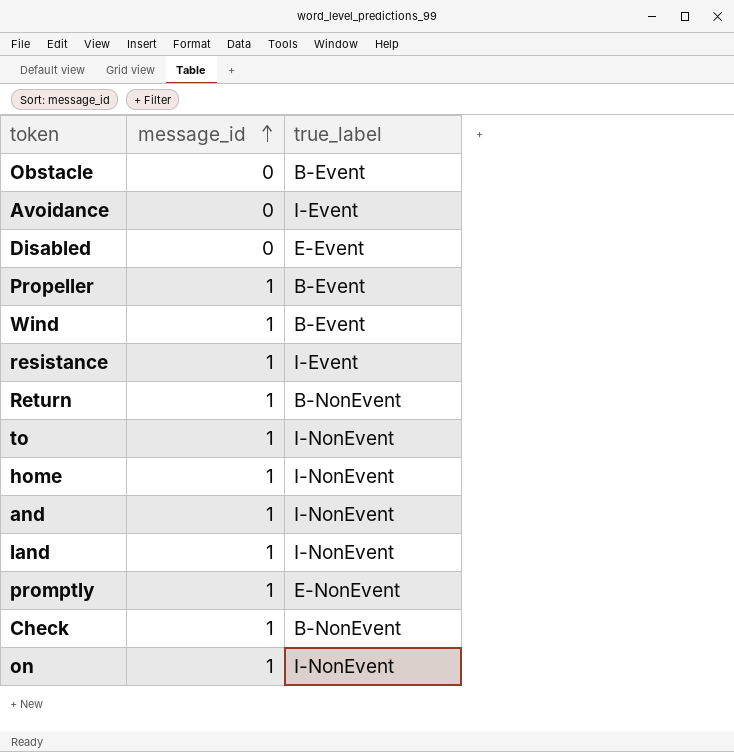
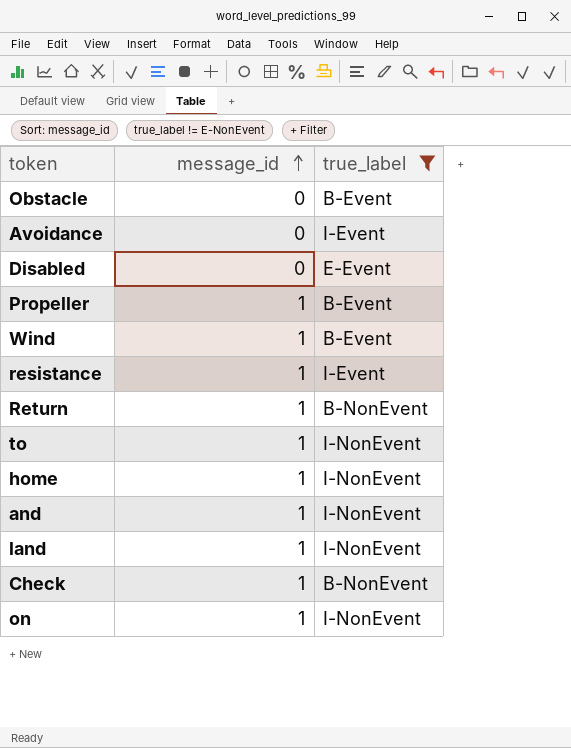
filter: none -> true_label != E-NonEvent

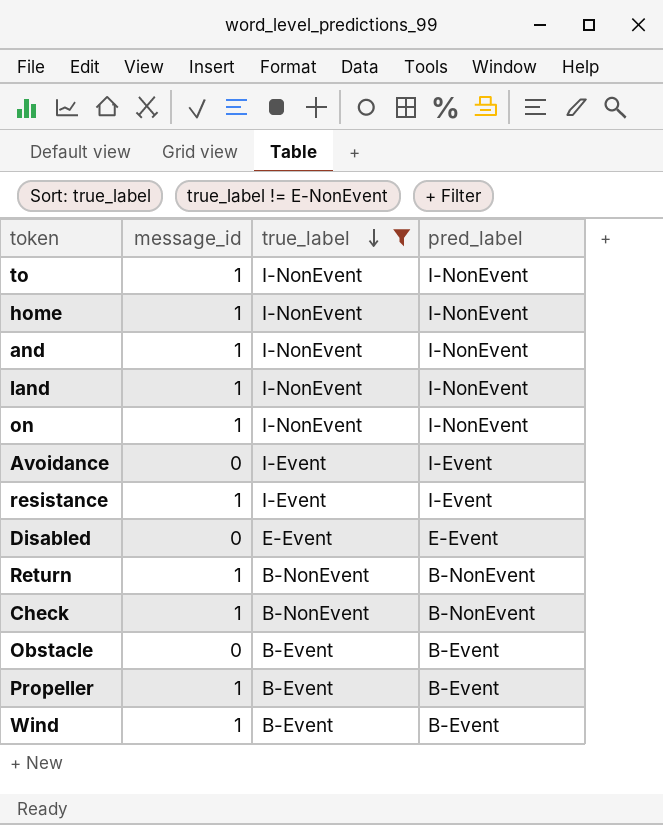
row order: message_id ascending -> true_label descending
column pred_label | position: none -> 4

